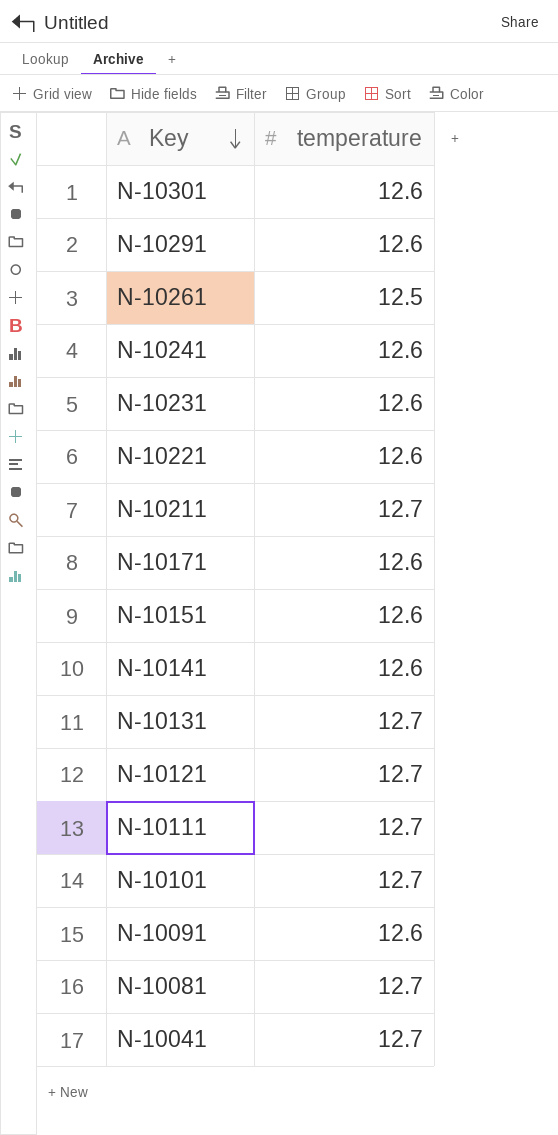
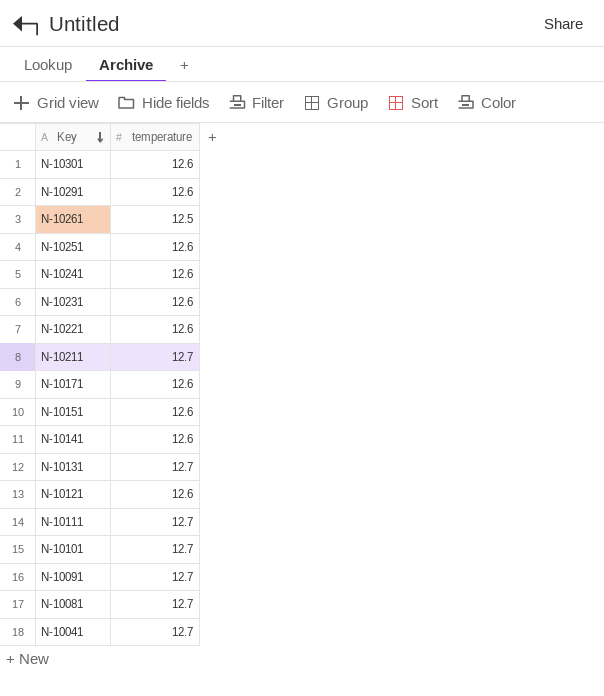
row N-10251: none -> 12.6
N-10121 | temperature: 12.7 -> 12.6
N-10091 | temperature: 12.6 -> 12.7

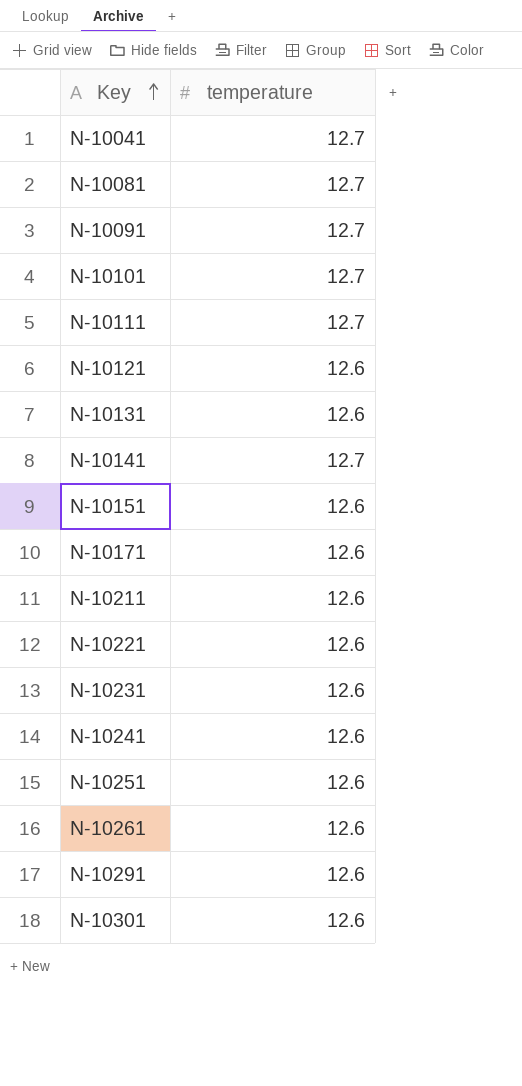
row order: Key descending -> Key ascending
N-10131 | temperature: 12.7 -> 12.6
N-10141 | temperature: 12.6 -> 12.7
N-10211 | temperature: 12.7 -> 12.6
N-10261 | temperature: 12.5 -> 12.6

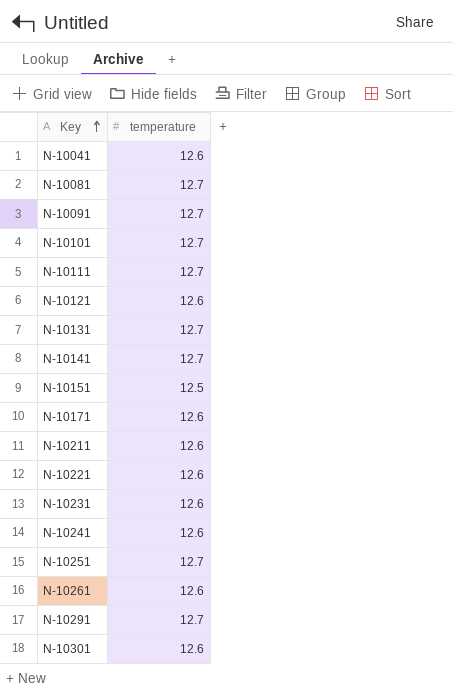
N-10041 | temperature: 12.7 -> 12.6
N-10131 | temperature: 12.6 -> 12.7
N-10151 | temperature: 12.6 -> 12.5
N-10251 | temperature: 12.6 -> 12.7
N-10291 | temperature: 12.6 -> 12.7

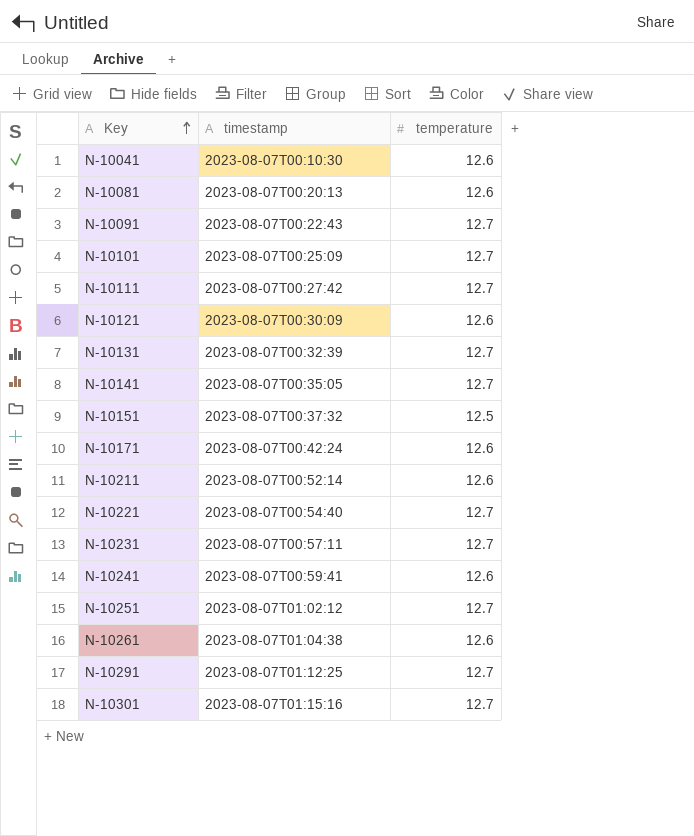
column timestamp | position: none -> 2
N-10081 | temperature: 12.7 -> 12.6
N-10221 | temperature: 12.6 -> 12.7
N-10231 | temperature: 12.6 -> 12.7
N-10301 | temperature: 12.6 -> 12.7

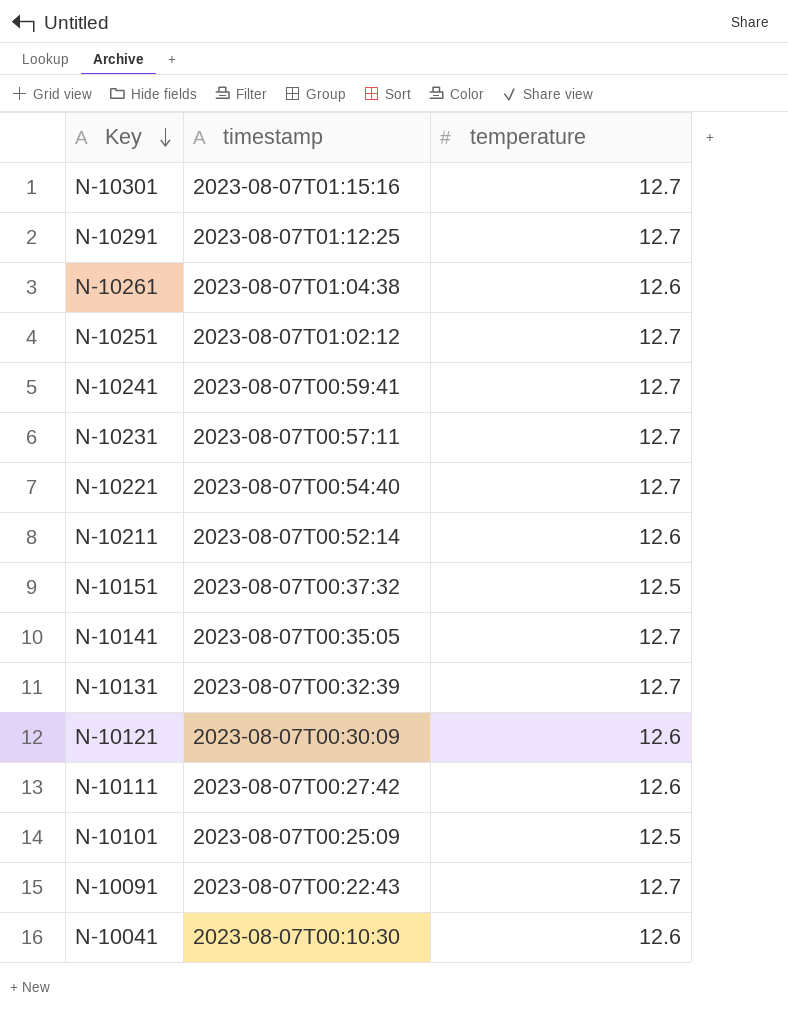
row order: Key ascending -> Key descending
row N-10081: 2023-08-07T00:20:13 | 12.6 -> none
row N-10171: 2023-08-07T00:42:24 | 12.6 -> none
N-10241 | temperature: 12.6 -> 12.7
N-10111 | temperature: 12.7 -> 12.6
N-10101 | temperature: 12.7 -> 12.5

